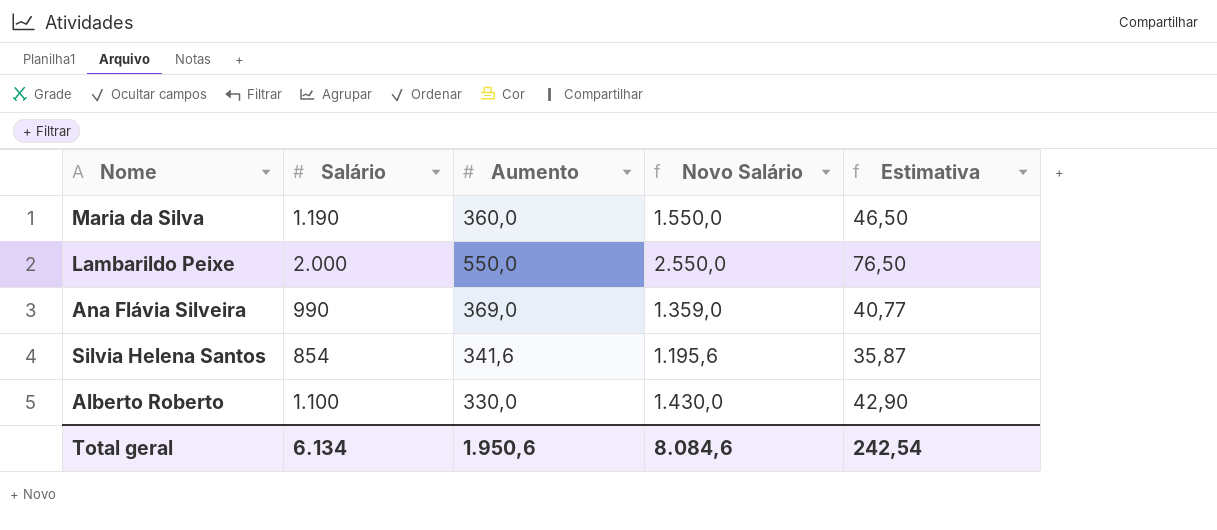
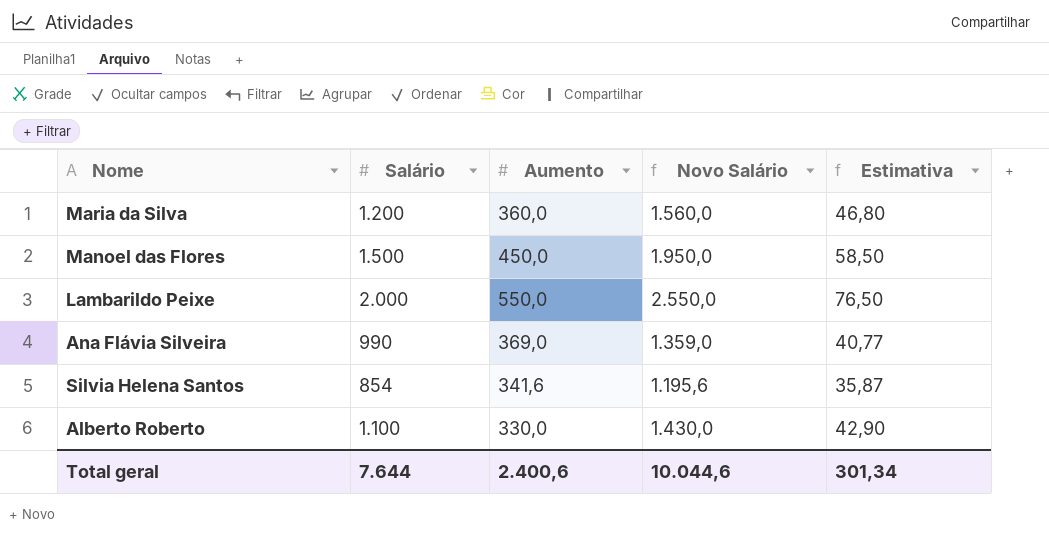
Maria da Silva | Salário: 1.190 -> 1.200
Maria da Silva | Novo Salário: 1.550,0 -> 1.560,0
Maria da Silva | Estimativa: 46,50 -> 46,80
row Manoel das Flores: none -> 1.500 | 450,0 | 1.950,0 | 58,50
Total geral | Salário: 6.134 -> 7.644
Total geral | Aumento: 1.950,6 -> 2.400,6
Total geral | Novo Salário: 8.084,6 -> 10.044,6
Total geral | Estimativa: 242,54 -> 301,34

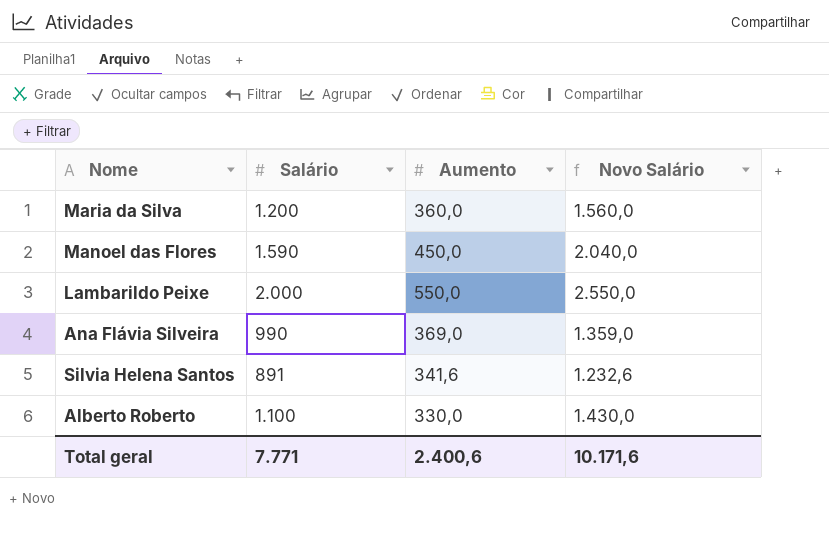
column Estimativa | formula: [Novo Salário] * 0,03 -> none
Manoel das Flores | Salário: 1.500 -> 1.590
Manoel das Flores | Novo Salário: 1.950,0 -> 2.040,0
Silvia Helena Santos | Salário: 854 -> 891
Silvia Helena Santos | Novo Salário: 1.195,6 -> 1.232,6
Total geral | Salário: 7.644 -> 7.771
Total geral | Novo Salário: 10.044,6 -> 10.171,6

